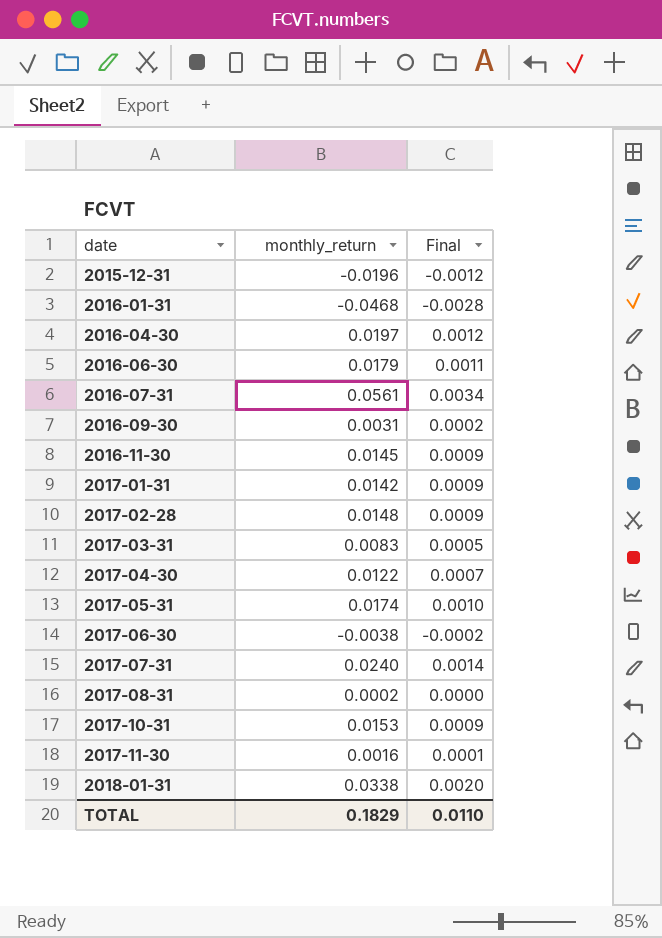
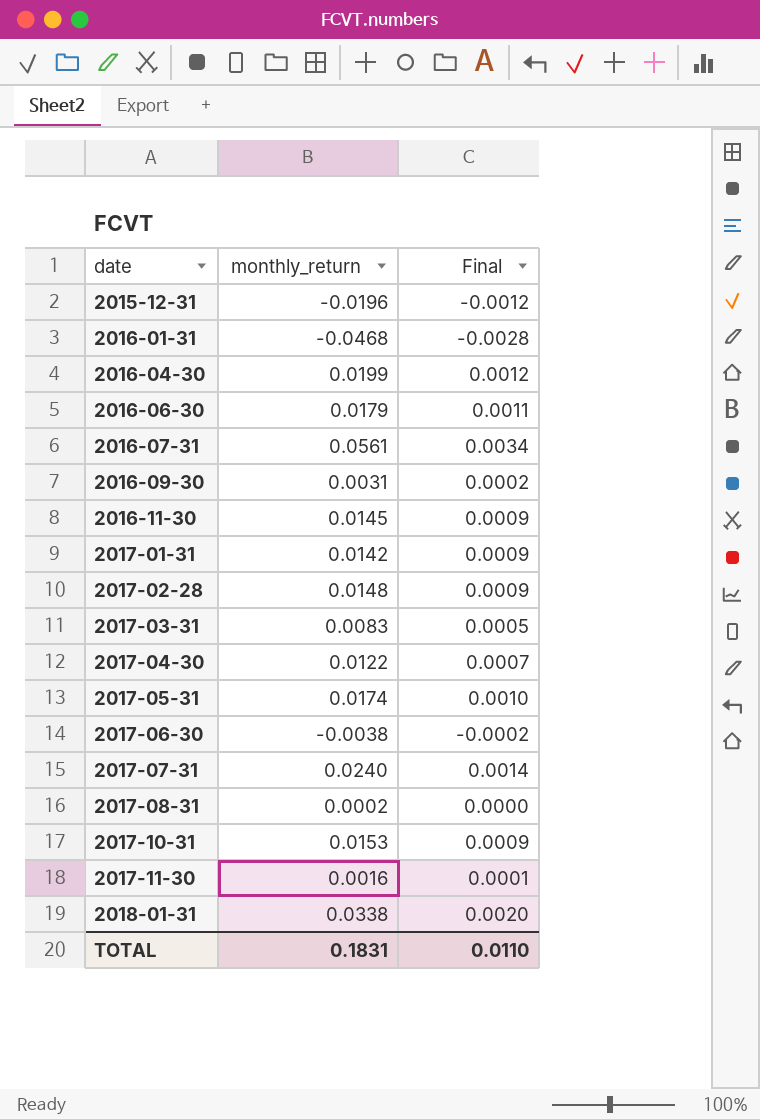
2016-04-30 | monthly_return: 0.0197 -> 0.0199
TOTAL | monthly_return: 0.1829 -> 0.1831

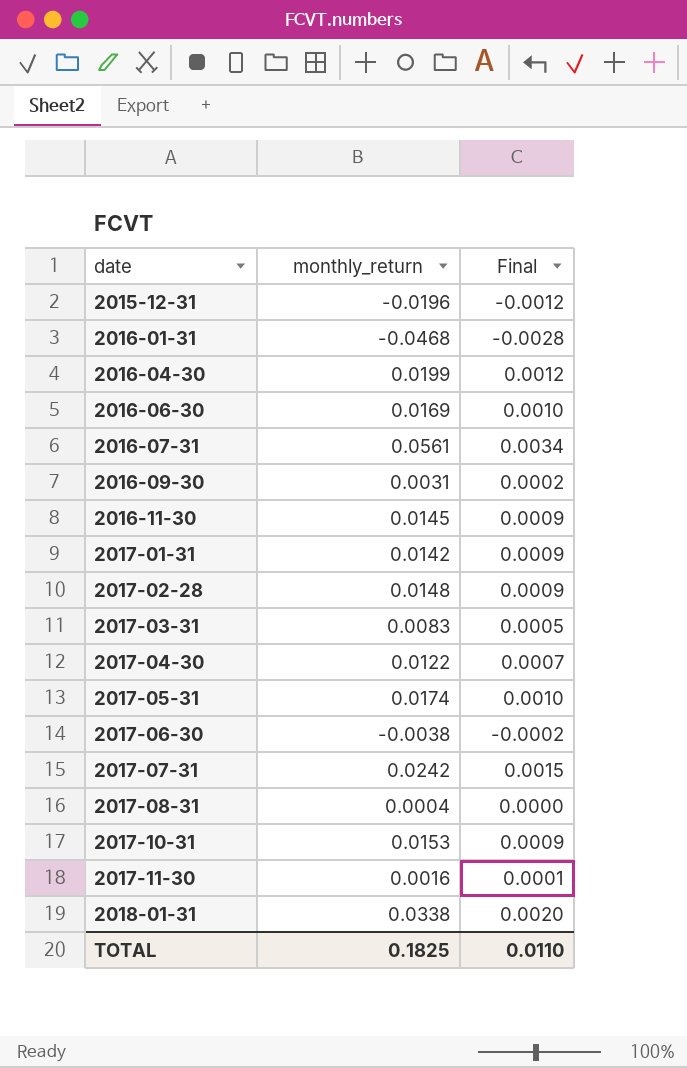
2016-06-30 | monthly_return: 0.0179 -> 0.0169
2016-06-30 | Final: 0.0011 -> 0.0010
2017-07-31 | monthly_return: 0.0240 -> 0.0242
2017-07-31 | Final: 0.0014 -> 0.0015
2017-08-31 | monthly_return: 0.0002 -> 0.0004
TOTAL | monthly_return: 0.1831 -> 0.1825

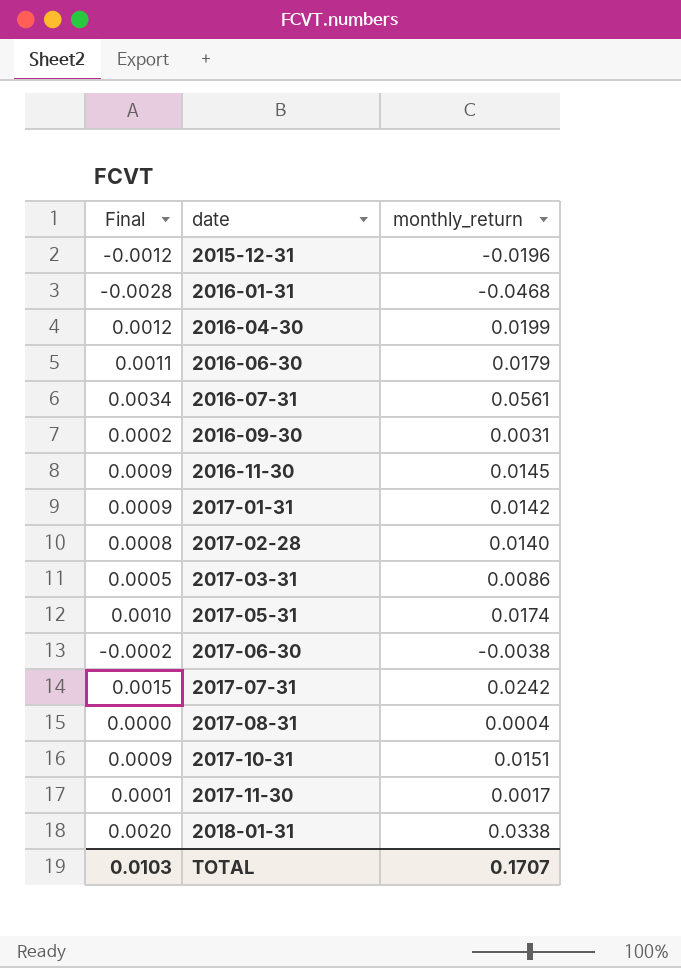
column Final | position: 3 -> 1
row 2017-04-30: 0.0122 | 0.0007 -> none
2016-06-30 | Final: 0.0010 -> 0.0011
2016-06-30 | monthly_return: 0.0169 -> 0.0179
2017-02-28 | Final: 0.0009 -> 0.0008
2017-02-28 | monthly_return: 0.0148 -> 0.0140
2017-03-31 | monthly_return: 0.0083 -> 0.0086
2017-10-31 | monthly_return: 0.0153 -> 0.0151
2017-11-30 | monthly_return: 0.0016 -> 0.0017
TOTAL | Final: 0.0110 -> 0.0103
TOTAL | monthly_return: 0.1825 -> 0.1707

